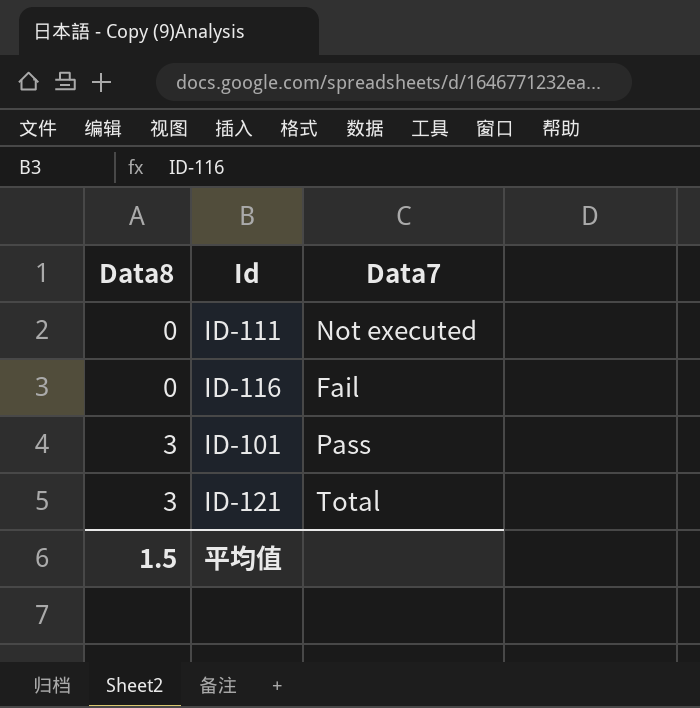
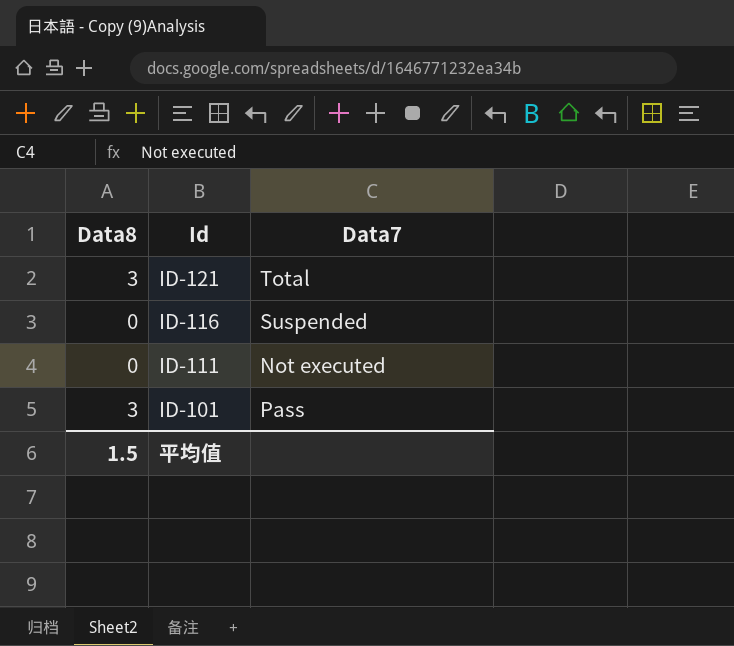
row order: Data8 ascending -> Id descending
ID-116 | Data7: Fail -> Suspended

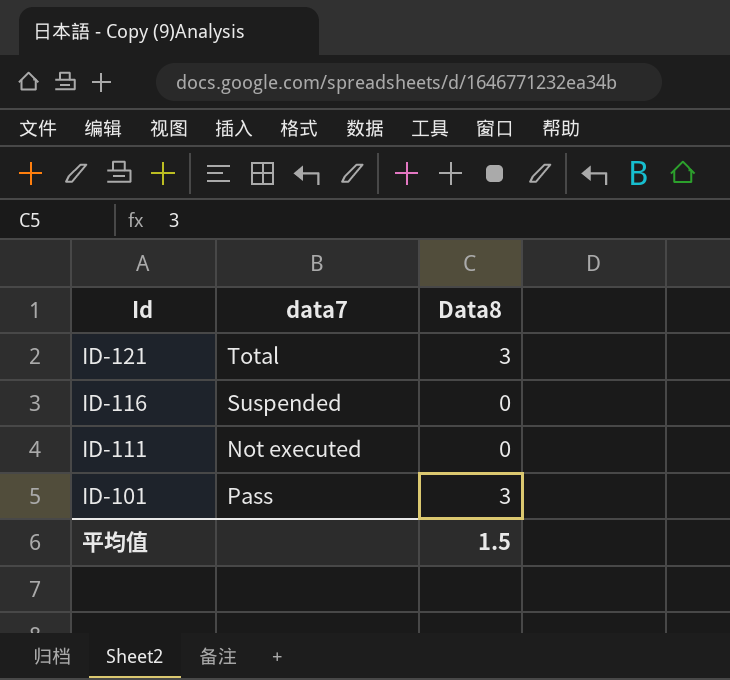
column name: Data7 -> data7
column Data8 | position: 1 -> 3

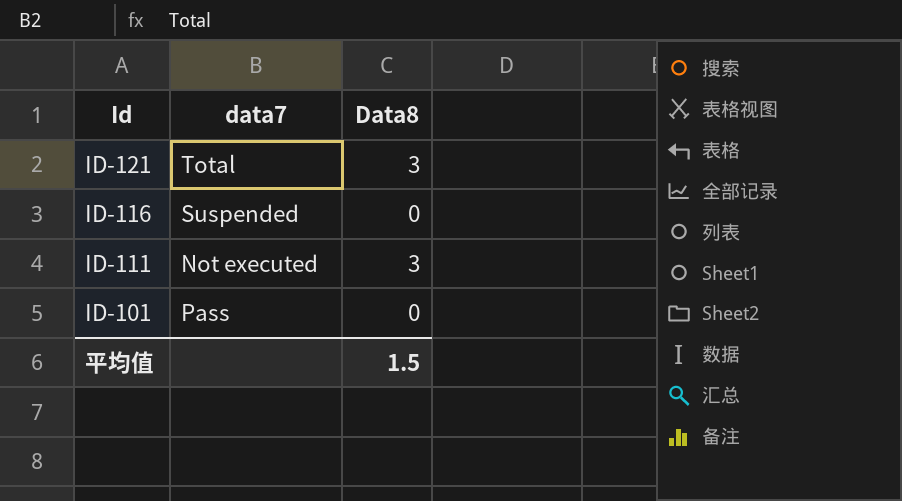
ID-111 | Data8: 0 -> 3
ID-101 | Data8: 3 -> 0

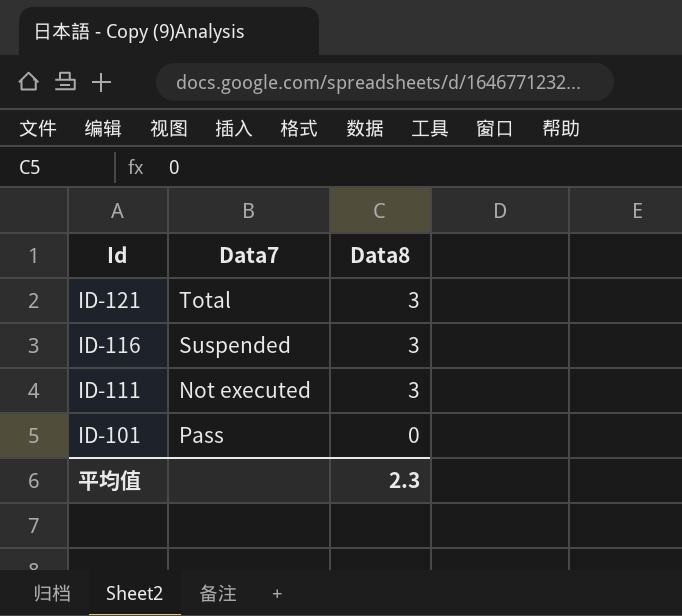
column name: data7 -> Data7
ID-116 | Data8: 0 -> 3
平均值 | Data8: 1.5 -> 2.3

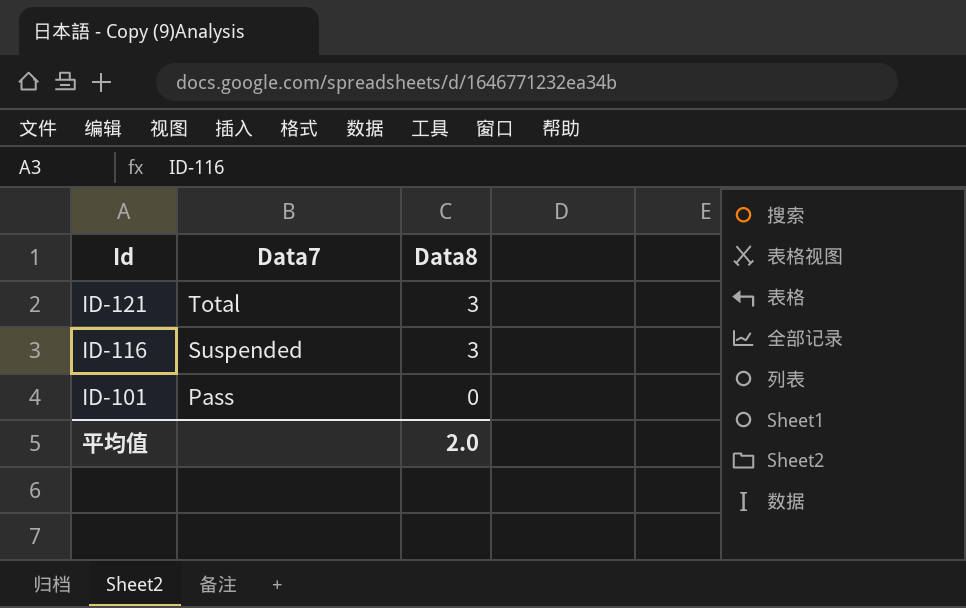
row ID-111: Not executed | 3 -> none
平均值 | Data8: 2.3 -> 2.0

